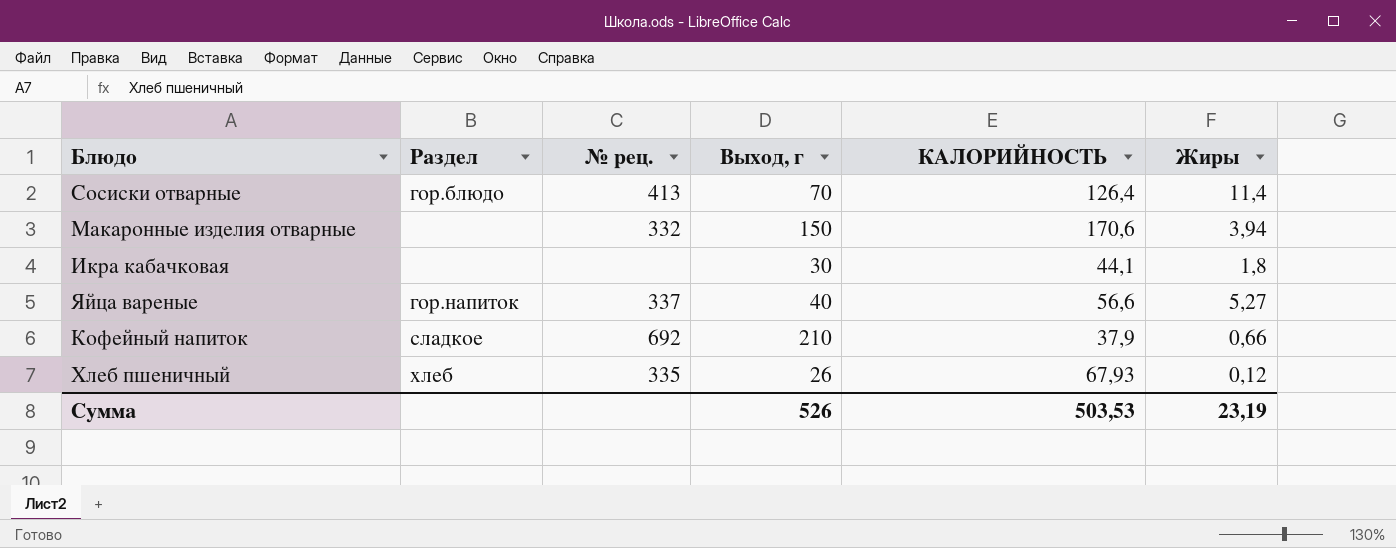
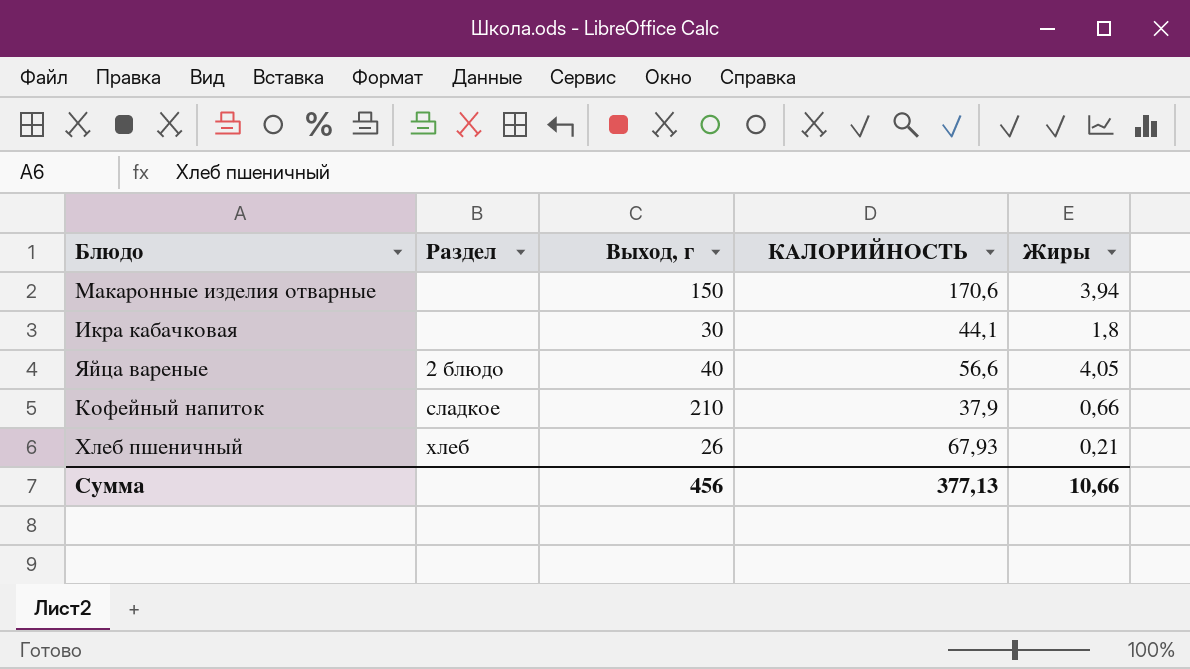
column № рец. | position: 3 -> none
row Сосиски отварные: гор.блюдо | 413 | 70 | 126,4 | 11,4 -> none
Яйца вареные | Раздел: гор.напиток -> 2 блюдо
Яйца вареные | Жиры: 5,27 -> 4,05
Хлеб пшеничный | Жиры: 0,12 -> 0,21
Сумма | Выход, г: 526 -> 456
Сумма | КАЛОРИЙНОСТЬ: 503,53 -> 377,13
Сумма | Жиры: 23,19 -> 10,66

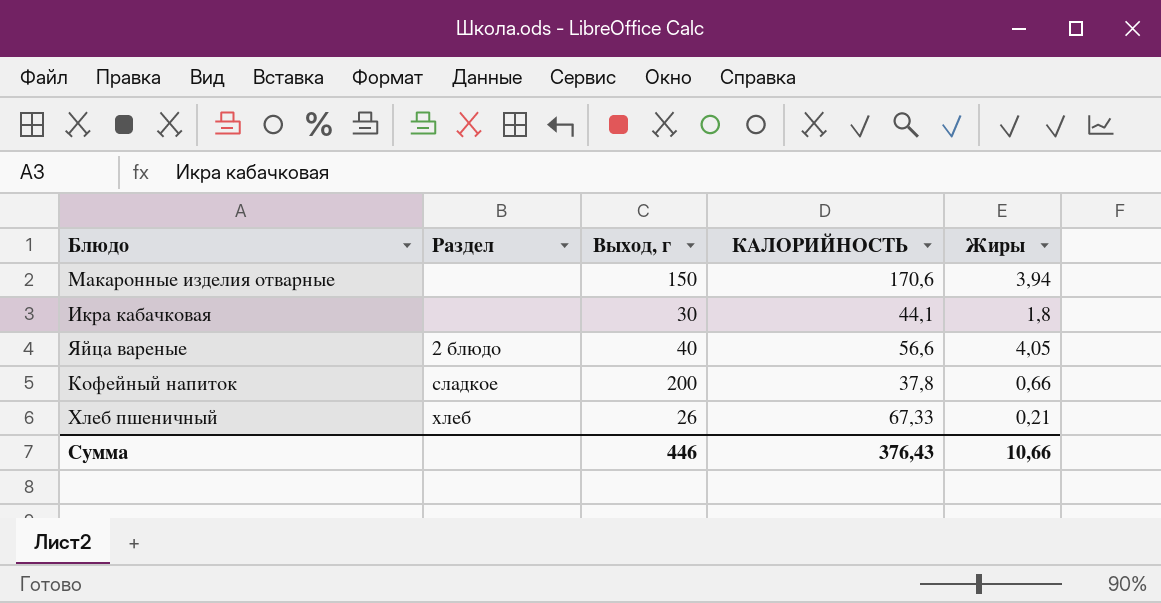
Кофейный напиток | Выход, г: 210 -> 200
Кофейный напиток | КАЛОРИЙНОСТЬ: 37,9 -> 37,8
Хлеб пшеничный | КАЛОРИЙНОСТЬ: 67,93 -> 67,33
Сумма | Выход, г: 456 -> 446
Сумма | КАЛОРИЙНОСТЬ: 377,13 -> 376,43

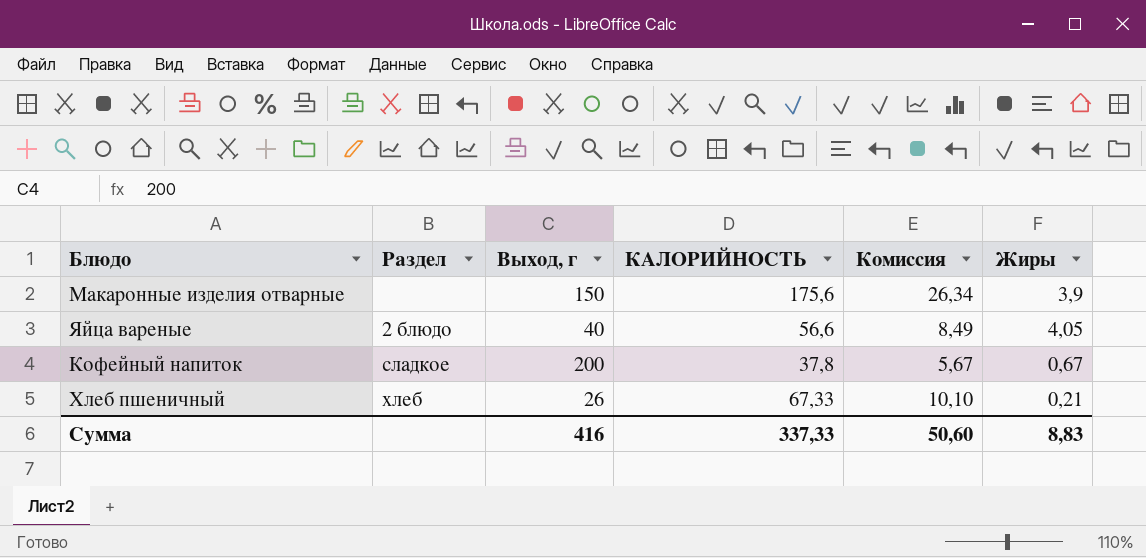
column Комиссия | formula: none -> [КАЛОРИЙНОСТЬ] * 0,15
row Икра кабачковая: none | 30 | 44,1 | 1,8 -> none
Макаронные изделия отварные | КАЛОРИЙНОСТЬ: 170,6 -> 175,6
Макаронные изделия отварные | Жиры: 3,94 -> 3,9
Кофейный напиток | Жиры: 0,66 -> 0,67
Сумма | Выход, г: 446 -> 416
Сумма | КАЛОРИЙНОСТЬ: 376,43 -> 337,33
Сумма | Жиры: 10,66 -> 8,83

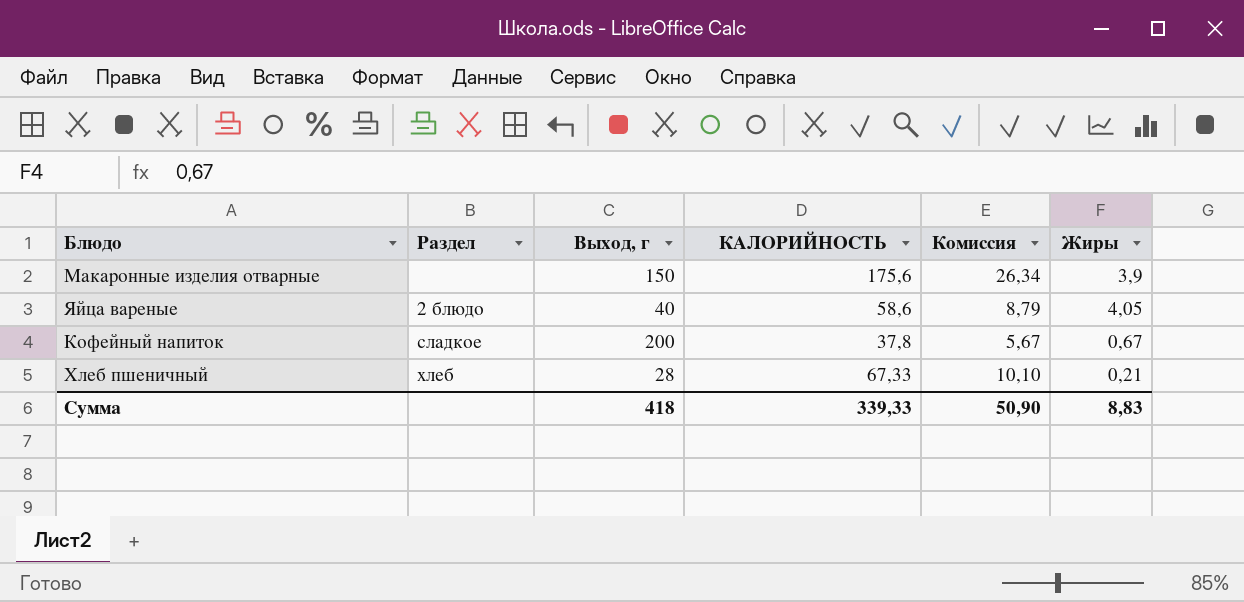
Яйца вареные | КАЛОРИЙНОСТЬ: 56,6 -> 58,6
Яйца вареные | Комиссия: 8,49 -> 8,79
Хлеб пшеничный | Выход, г: 26 -> 28
Сумма | Выход, г: 416 -> 418
Сумма | КАЛОРИЙНОСТЬ: 337,33 -> 339,33
Сумма | Комиссия: 50,60 -> 50,90

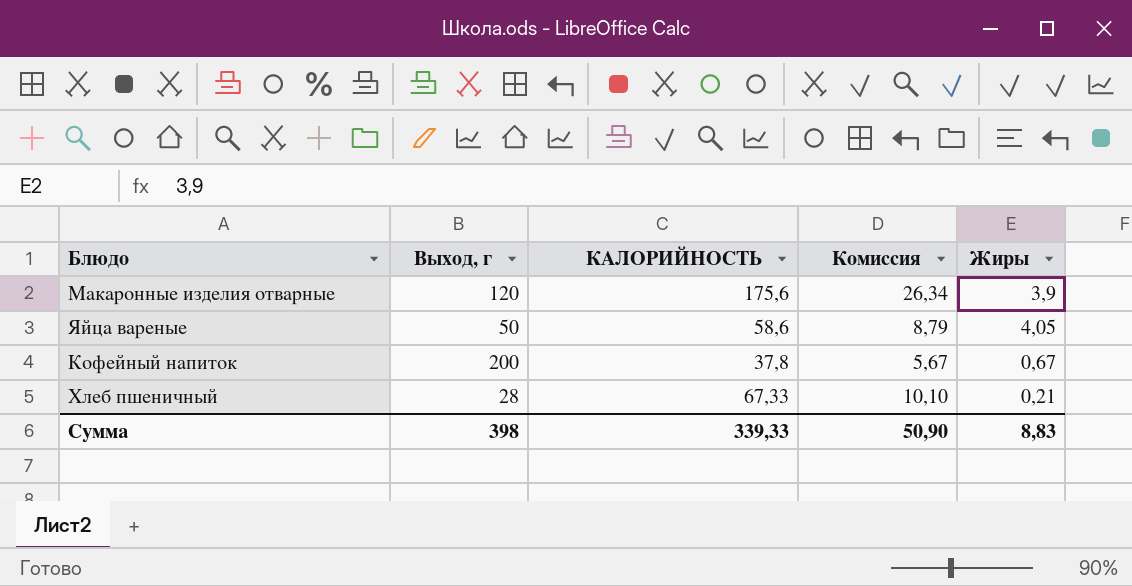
column Раздел | position: 2 -> none
Макаронные изделия отварные | Выход, г: 150 -> 120
Яйца вареные | Выход, г: 40 -> 50
Сумма | Выход, г: 418 -> 398

